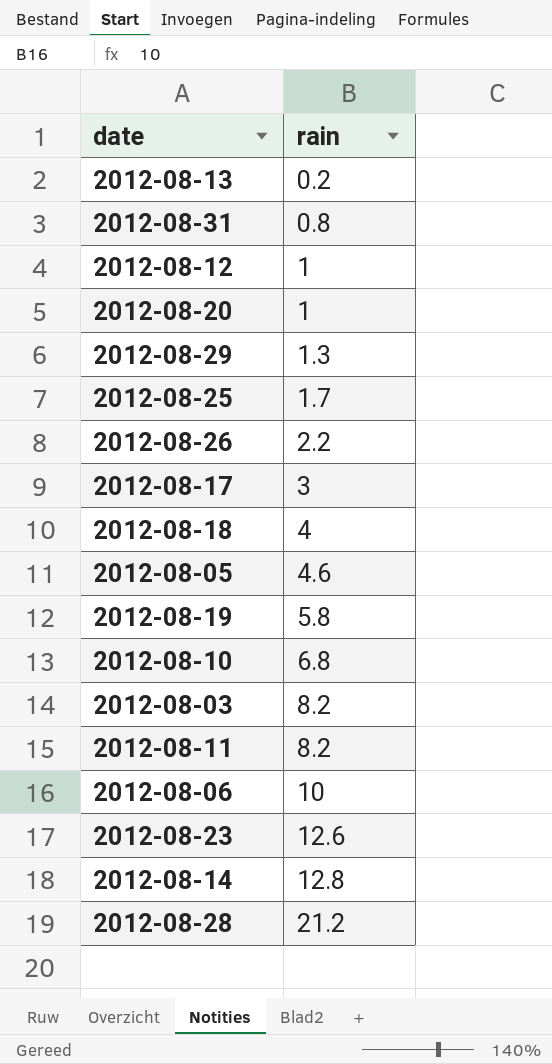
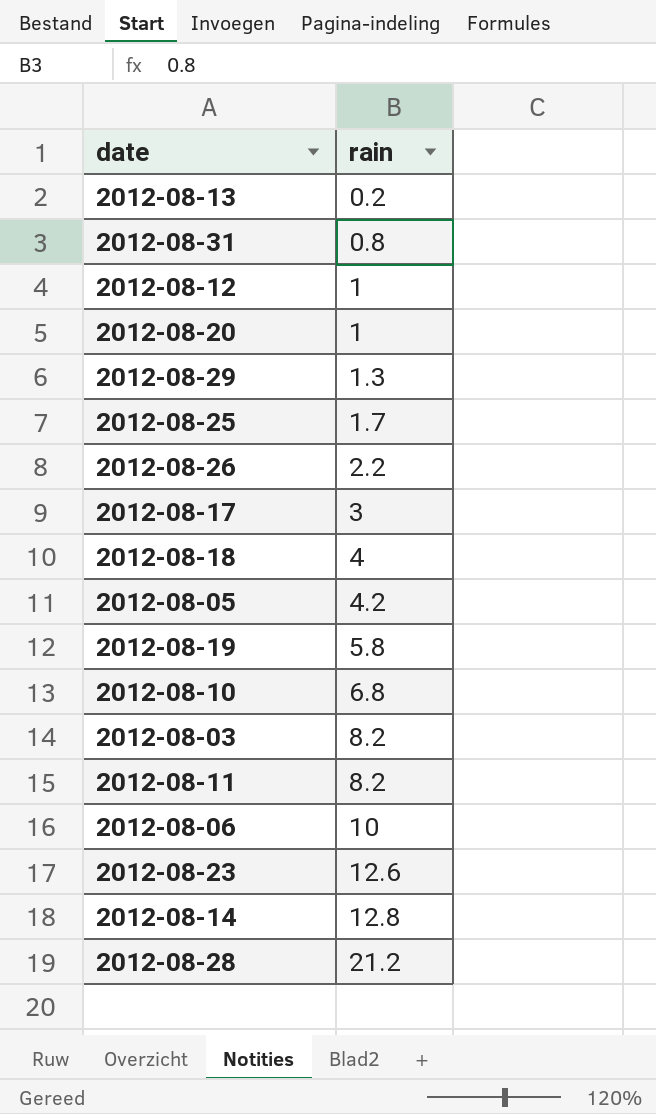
2012-08-05 | rain: 4.6 -> 4.2

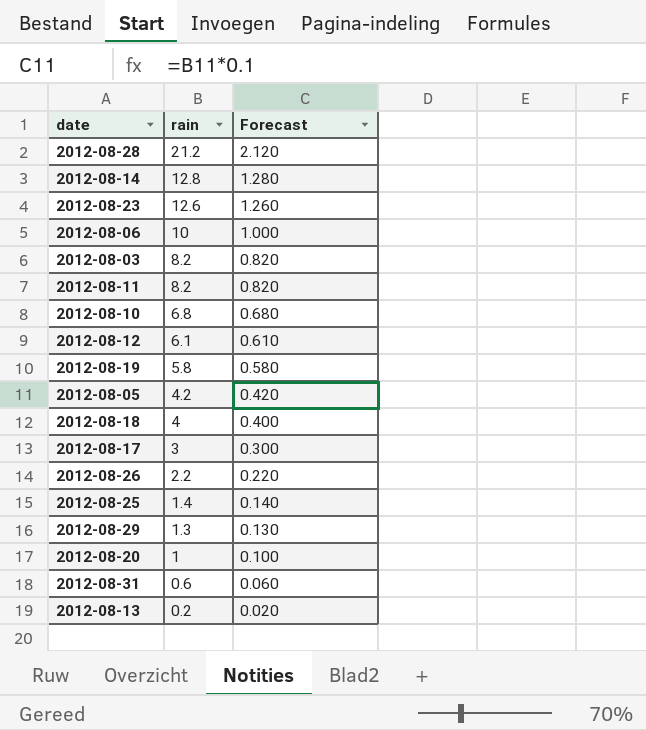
row order: rain ascending -> rain descending
column Forecast | formula: none -> [rain] * 0.1
2012-08-12 | rain: 1 -> 6.1
2012-08-25 | rain: 1.7 -> 1.4
2012-08-31 | rain: 0.8 -> 0.6

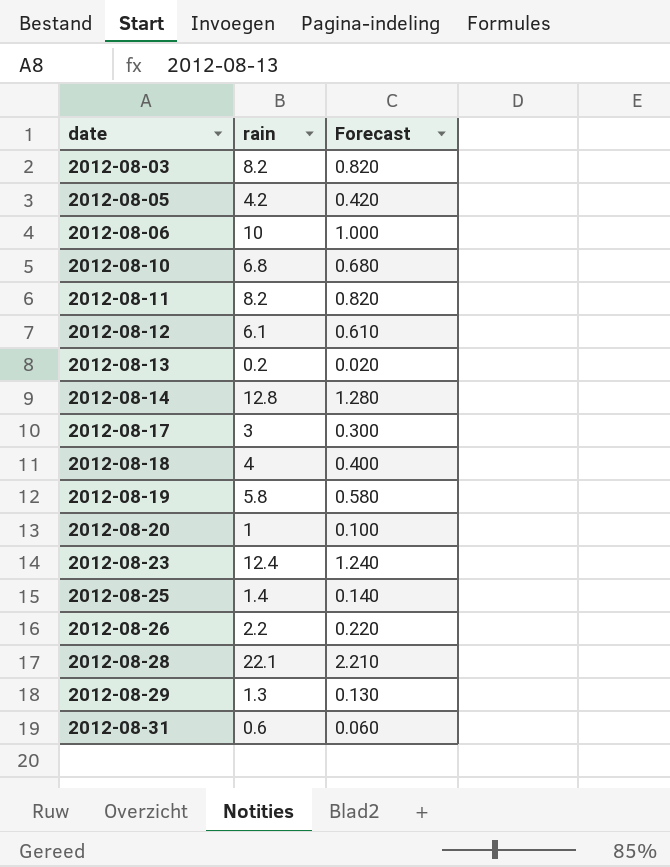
row order: rain descending -> date ascending
2012-08-23 | rain: 12.6 -> 12.4
2012-08-23 | Forecast: 1.260 -> 1.240
2012-08-28 | rain: 21.2 -> 22.1
2012-08-28 | Forecast: 2.120 -> 2.210

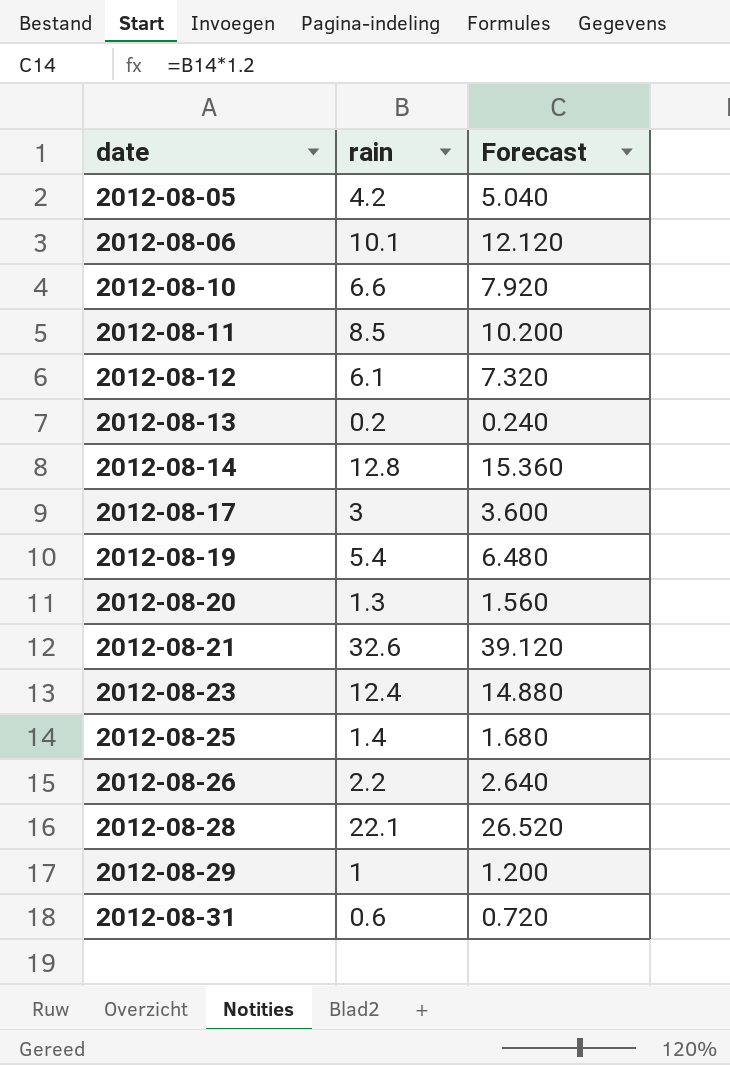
column Forecast | formula: [rain] * 0.1 -> [rain] * 1.2
row 2012-08-03: 8.2 | 0.820 -> none
row 2012-08-18: 4 | 0.400 -> none
2012-08-06 | rain: 10 -> 10.1
2012-08-10 | rain: 6.8 -> 6.6
2012-08-11 | rain: 8.2 -> 8.5
2012-08-19 | rain: 5.8 -> 5.4
2012-08-20 | rain: 1 -> 1.3
row 2012-08-21: none -> 32.6 | 39.120
2012-08-29 | rain: 1.3 -> 1

